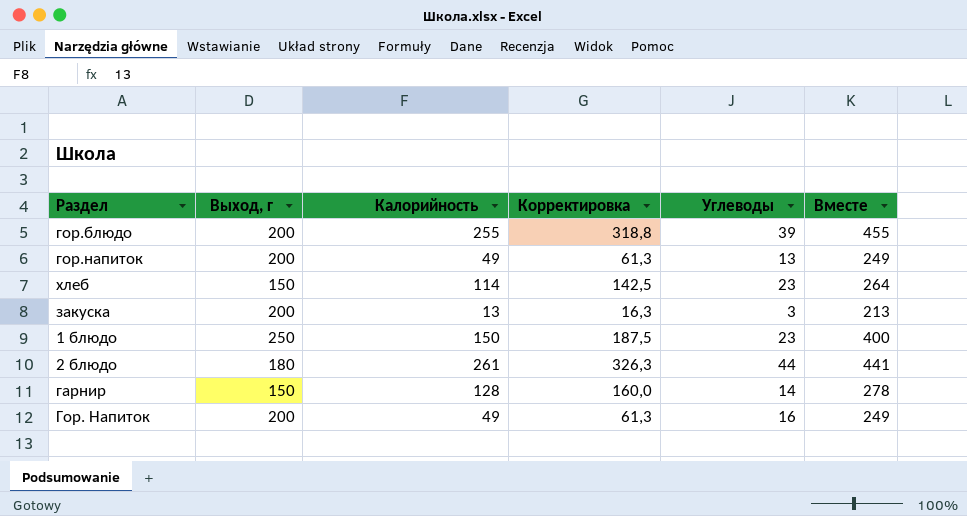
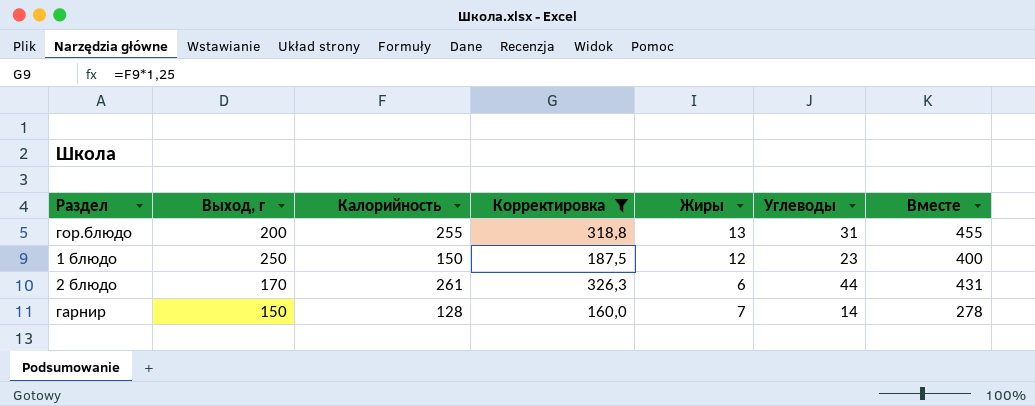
filter: none -> Корректировка >= 160,0
column Жиры | position: none -> 5
гор.блюдо | Углеводы: 39 -> 31
2 блюдо | Выход, г: 180 -> 170
2 блюдо | Вместе: 441 -> 431

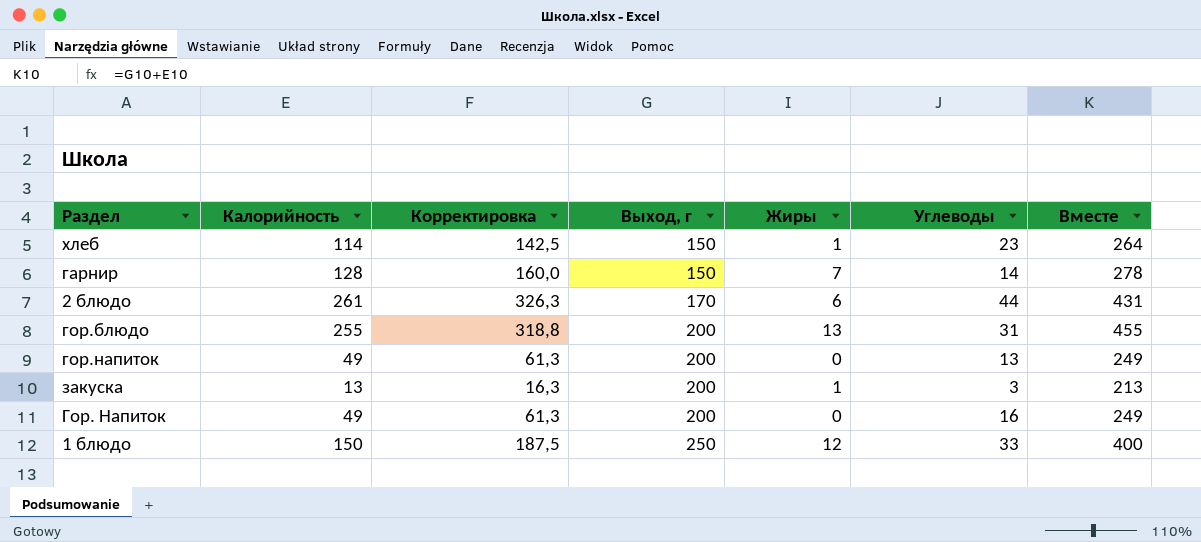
filter: Корректировка >= 160,0 -> none
row order: none -> Выход, г ascending
column Выход, г | position: 2 -> 4
1 блюдо | Углеводы: 23 -> 33

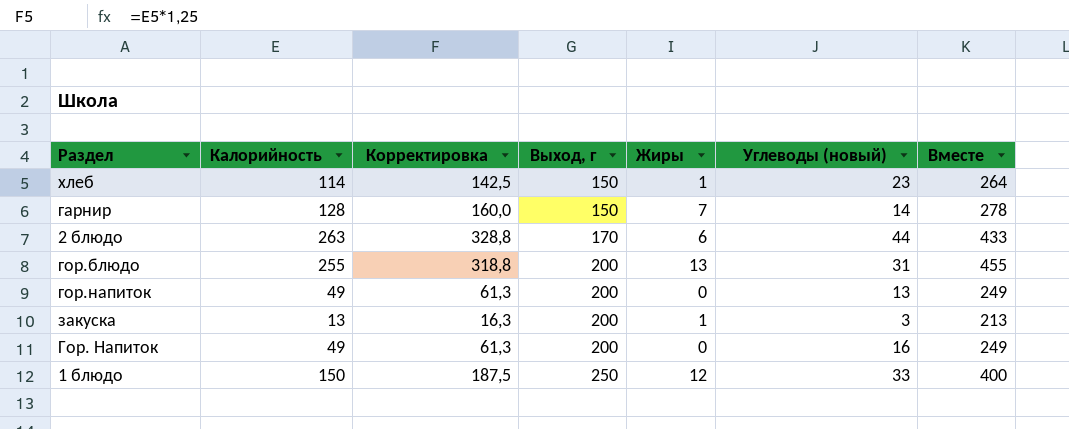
column name: Углеводы -> Углеводы (новый)
2 блюдо | Калорийность: 261 -> 263
2 блюдо | Корректировка: 326,3 -> 328,8
2 блюдо | Вместе: 431 -> 433

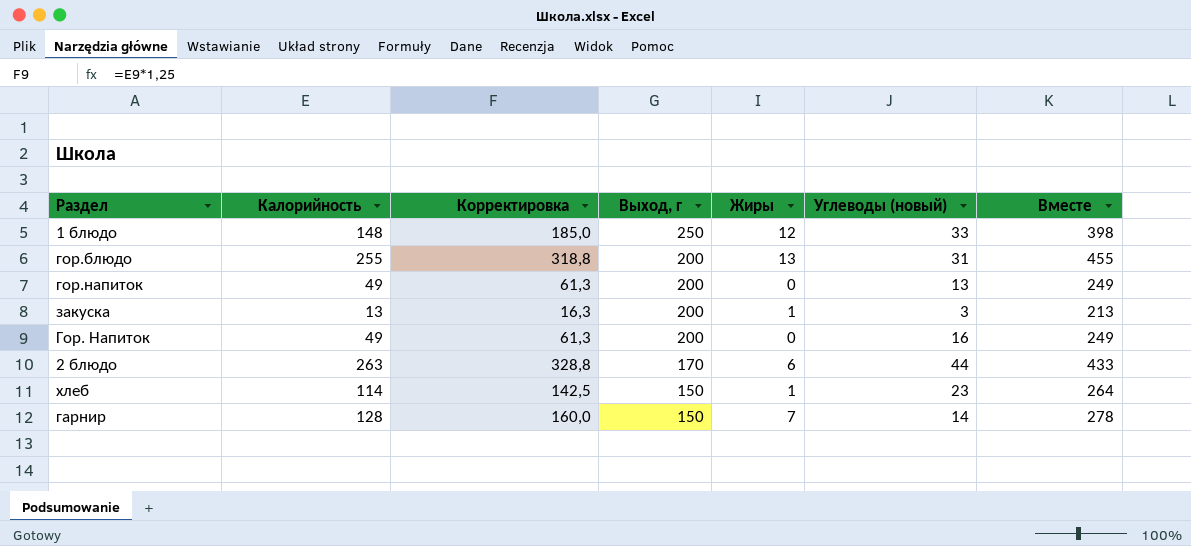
row order: Выход, г ascending -> Выход, г descending
1 блюдо | Калорийность: 150 -> 148
1 блюдо | Корректировка: 187,5 -> 185,0
1 блюдо | Вместе: 400 -> 398

